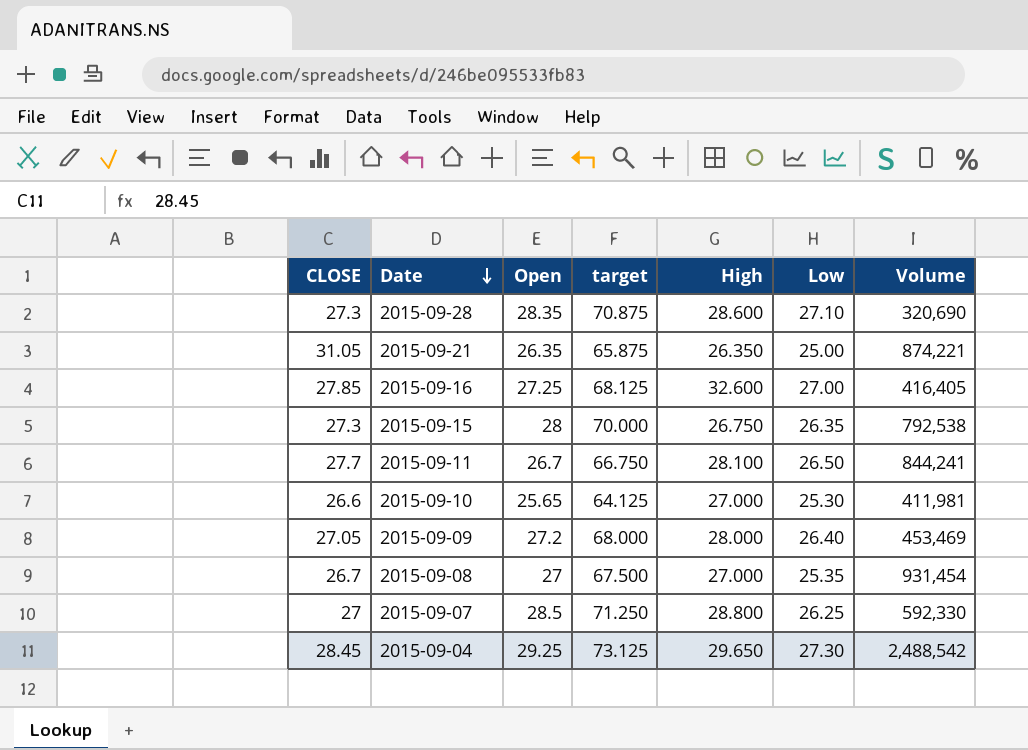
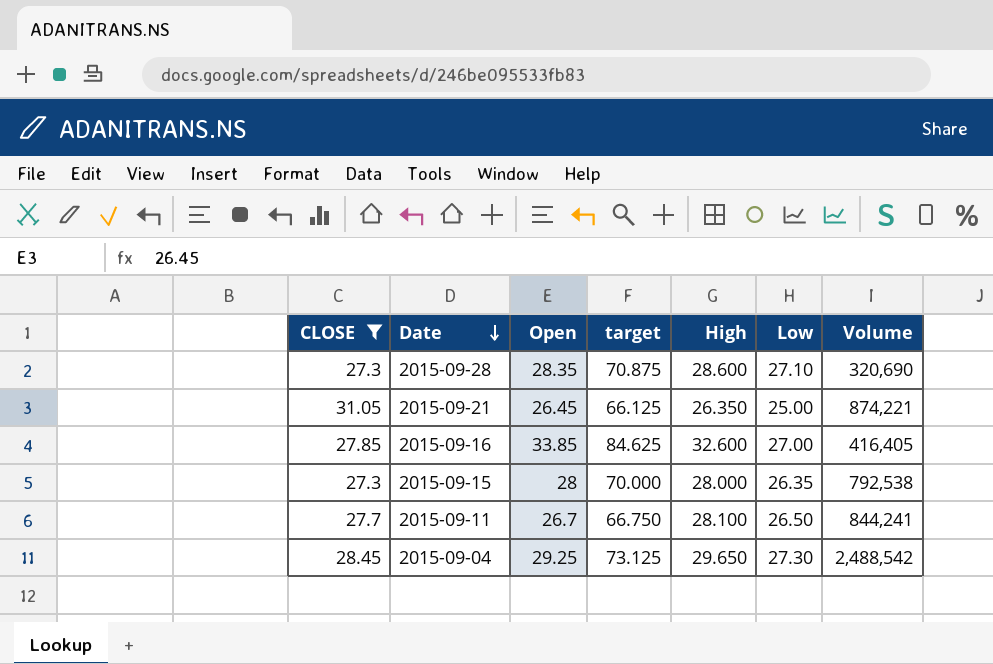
filter: none -> CLOSE >= 27.3
2015-09-21 | Open: 26.35 -> 26.45
2015-09-21 | target: 65.875 -> 66.125
2015-09-16 | Open: 27.25 -> 33.85
2015-09-16 | target: 68.125 -> 84.625
2015-09-15 | High: 26.750 -> 28.000

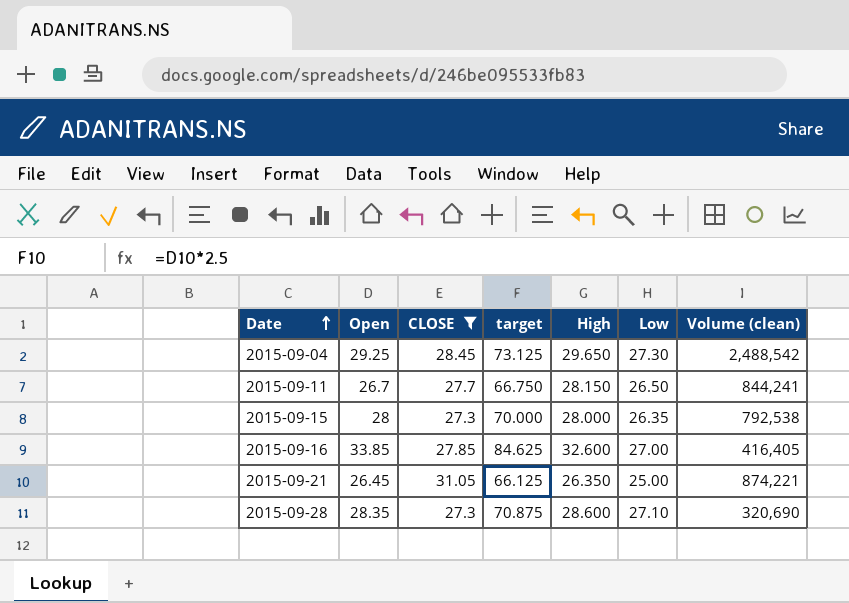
row order: Date descending -> Date ascending
column CLOSE | position: 1 -> 3
column name: Volume -> Volume (clean)
2015-09-11 | High: 28.100 -> 28.150

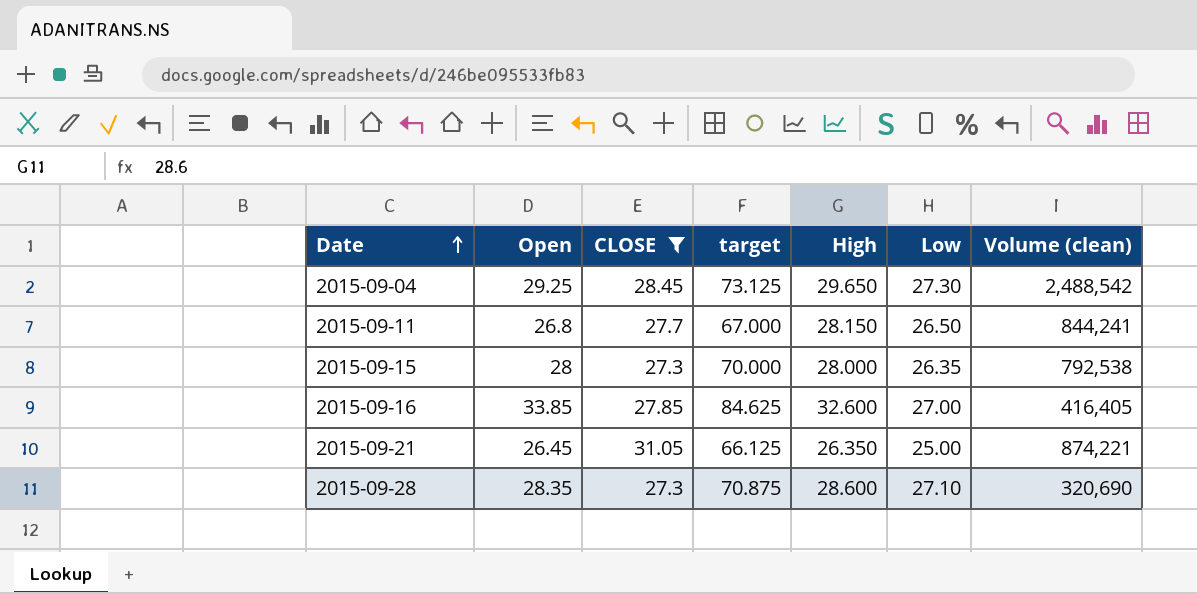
2015-09-11 | Open: 26.7 -> 26.8
2015-09-11 | target: 66.750 -> 67.000

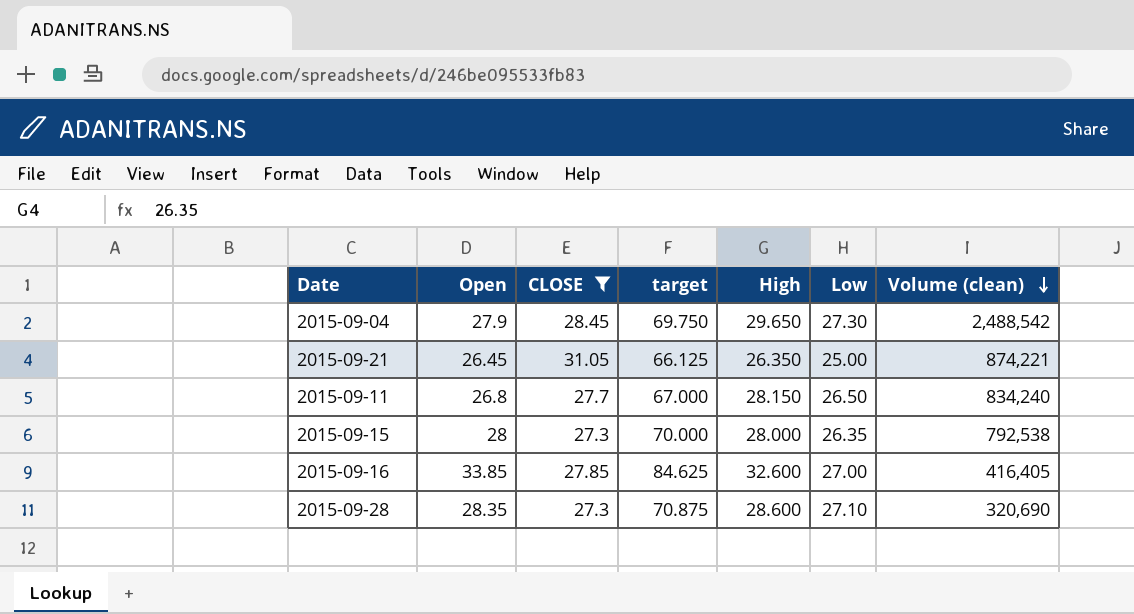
row order: Date ascending -> Volume (clean) descending
2015-09-04 | Open: 29.25 -> 27.9
2015-09-04 | target: 73.125 -> 69.750
2015-09-11 | Volume (clean): 844,241 -> 834,240

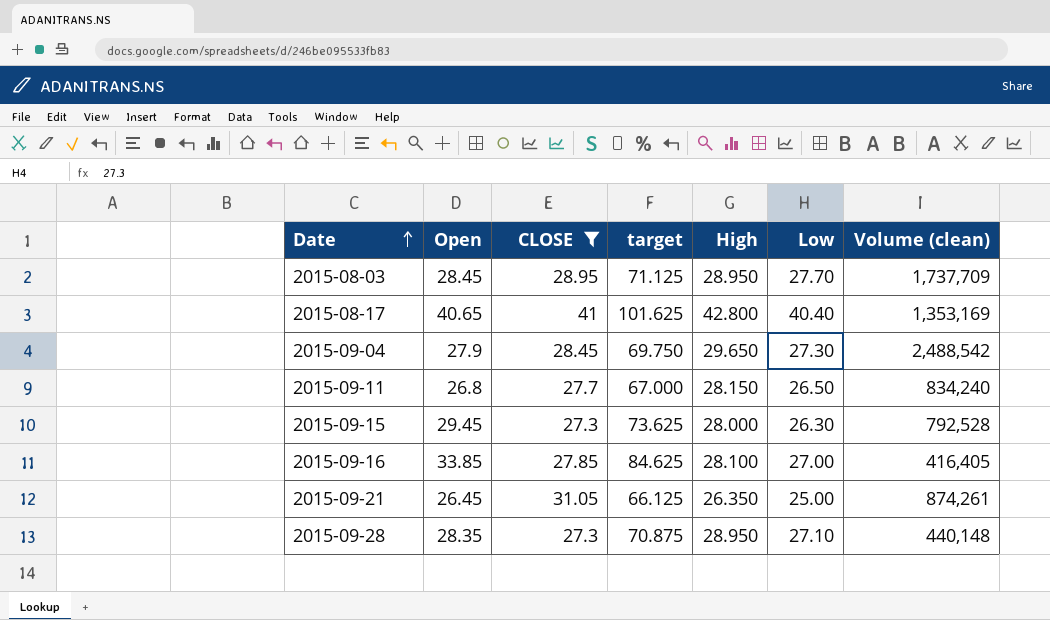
row order: Volume (clean) descending -> Date ascending
row 2015-08-03: none -> 28.45 | 28.95 | 71.125 | 28.950 | 27.70 | 1,737,709
row 2015-08-17: none -> 40.65 | 41 | 101.625 | 42.800 | 40.40 | 1,353,169
2015-09-15 | Open: 28 -> 29.45
2015-09-15 | target: 70.000 -> 73.625
2015-09-15 | Low: 26.35 -> 26.30
2015-09-15 | Volume (clean): 792,538 -> 792,528
2015-09-16 | High: 32.600 -> 28.100
2015-09-21 | Volume (clean): 874,221 -> 874,261
2015-09-28 | High: 28.600 -> 28.950
2015-09-28 | Volume (clean): 320,690 -> 440,148

